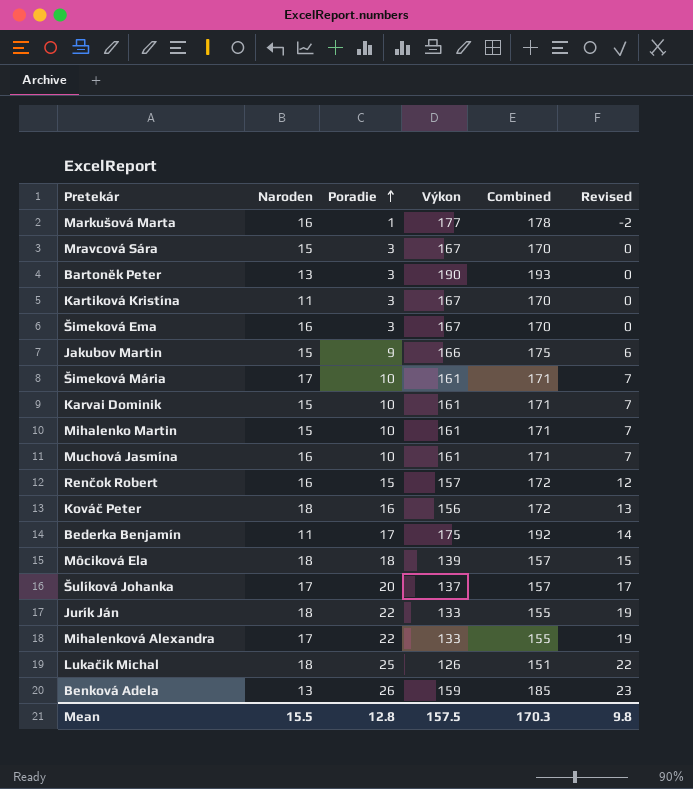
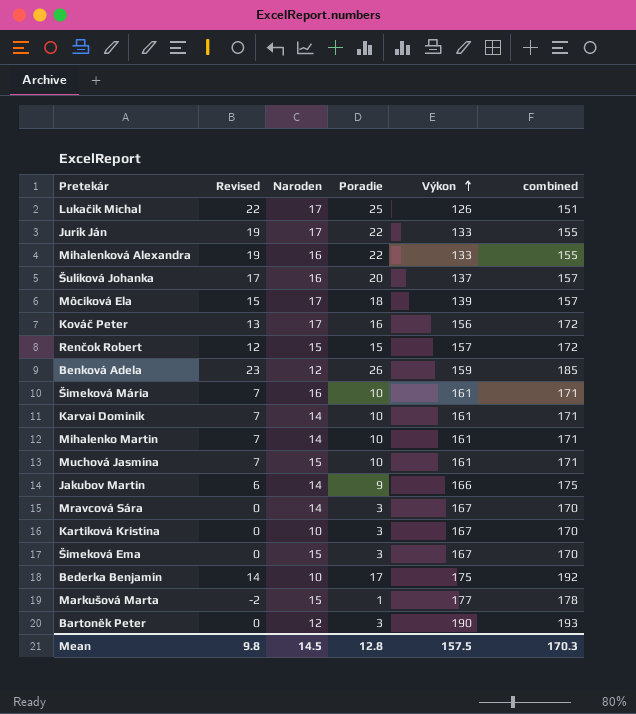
row order: Poradie ascending -> Výkon ascending
column Revised | position: 6 -> 2
column name: Combined -> combined
Lukačik Michal | Naroden: 18 -> 17
Jurík Ján | Naroden: 18 -> 17
Mihalenková Alexandra | Naroden: 17 -> 16
Šulíková Johanka | Naroden: 17 -> 16
Môciková Ela | Naroden: 18 -> 17
Kováč Peter | Naroden: 18 -> 17
Renčok Robert | Naroden: 16 -> 15
Benková Adela | Naroden: 13 -> 12
Šimeková Mária | Naroden: 17 -> 16
Karvai Dominik | Naroden: 15 -> 14
Mihalenko Martin | Naroden: 15 -> 14
Muchová Jasmína | Naroden: 16 -> 15
Jakubov Martin | Naroden: 15 -> 14
Mravcová Sára | Naroden: 15 -> 14
Kartiková Kristína | Naroden: 11 -> 10
Šimeková Ema | Naroden: 16 -> 15
Bederka Benjamín | Naroden: 11 -> 10
Markušová Marta | Naroden: 16 -> 15
Bartoněk Peter | Naroden: 13 -> 12
Mean | Naroden: 15.5 -> 14.5

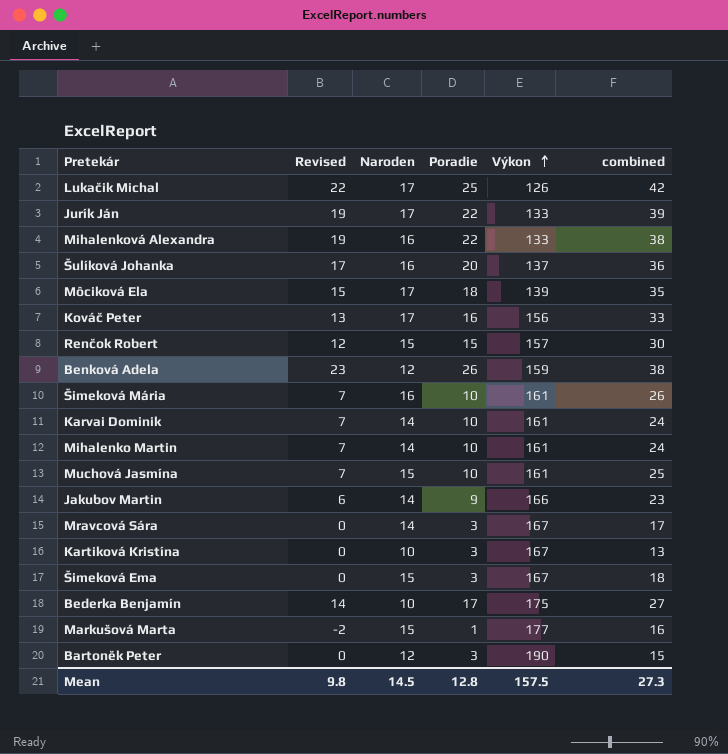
column combined | formula: [Poradie] + [Výkon] -> [Naroden] + [Poradie]
Mean | combined: 170.3 -> 27.3

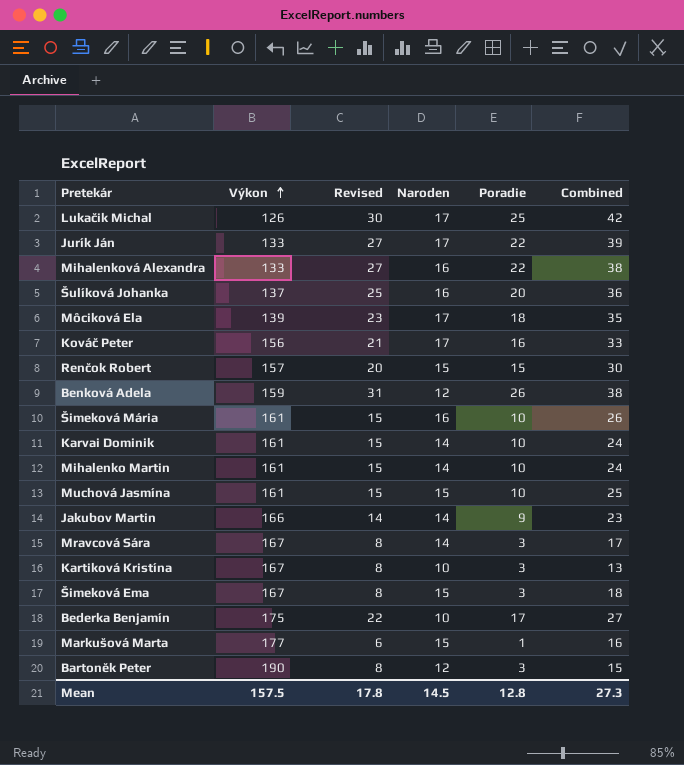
column Výkon | position: 5 -> 2
column Revised | formula: [Poradie] - 3 -> [Poradie] + 5
column name: combined -> Combined
Mean | Revised: 9.8 -> 17.8

